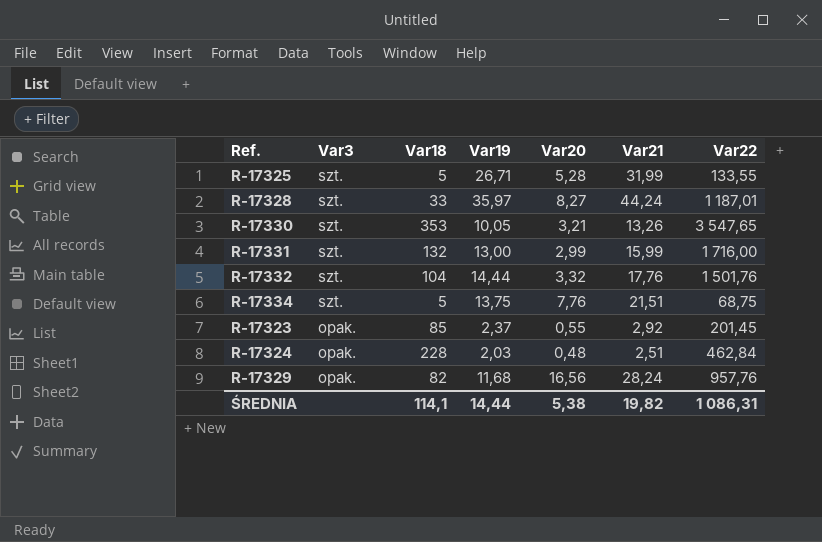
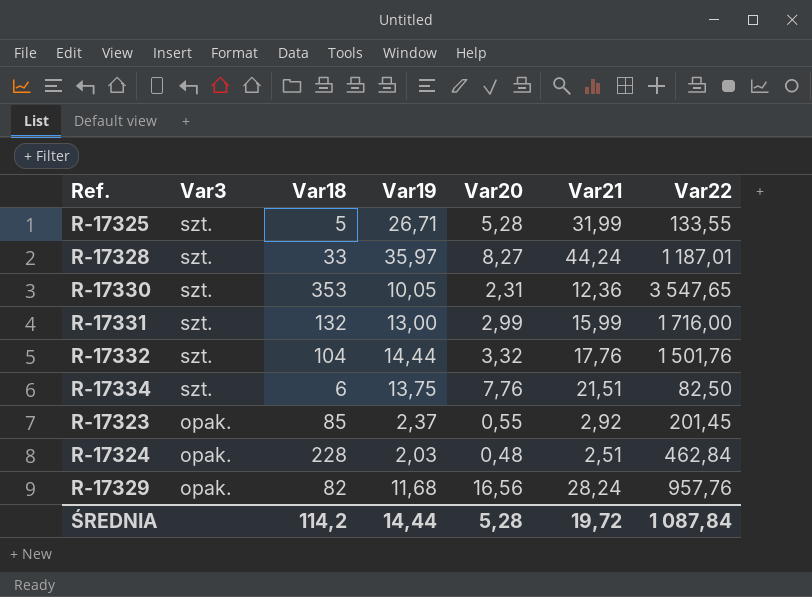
R-17330 | Var20: 3,21 -> 2,31
R-17330 | Var21: 13,26 -> 12,36
R-17334 | Var18: 5 -> 6
R-17334 | Var22: 68,75 -> 82,50
ŚREDNIA | Var18: 114,1 -> 114,2
ŚREDNIA | Var20: 5,38 -> 5,28
ŚREDNIA | Var21: 19,82 -> 19,72
ŚREDNIA | Var22: 1 086,31 -> 1 087,84

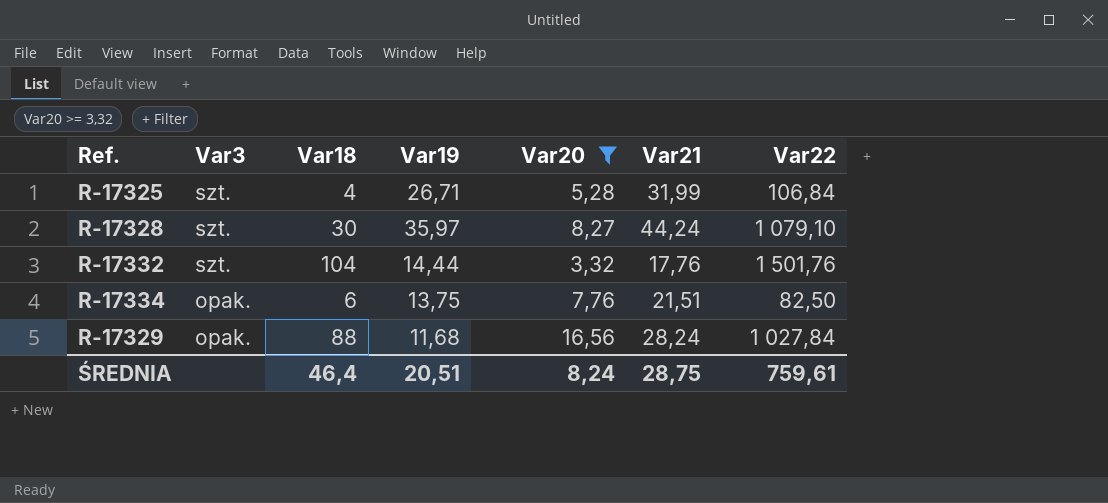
filter: none -> Var20 >= 3,32
R-17325 | Var18: 5 -> 4
R-17325 | Var22: 133,55 -> 106,84
R-17328 | Var18: 33 -> 30
R-17328 | Var22: 1 187,01 -> 1 079,10
R-17334 | Var3: szt. -> opak.
R-17329 | Var18: 82 -> 88
R-17329 | Var22: 957,76 -> 1 027,84
ŚREDNIA | Var18: 114,2 -> 46,4
ŚREDNIA | Var19: 14,44 -> 20,51
ŚREDNIA | Var20: 5,28 -> 8,24
ŚREDNIA | Var21: 19,72 -> 28,75
ŚREDNIA | Var22: 1 087,84 -> 759,61

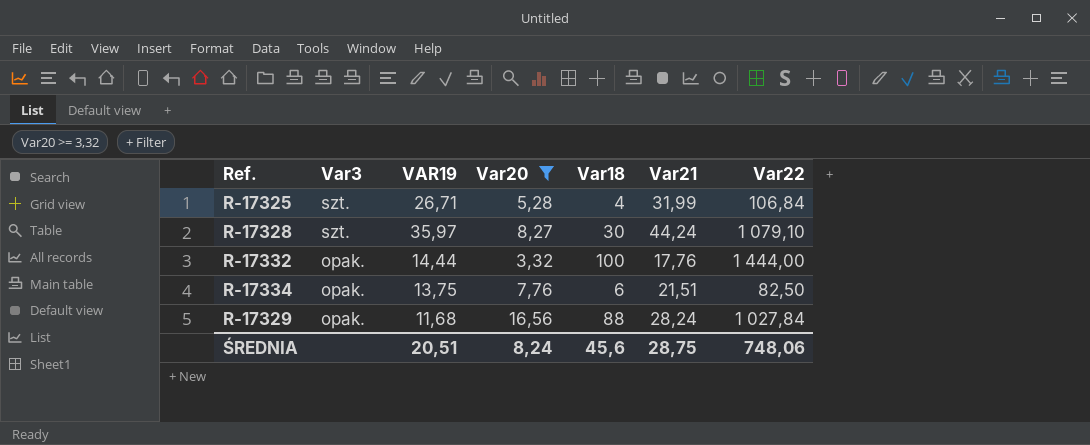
column name: Var19 -> VAR19
column Var18 | position: 3 -> 5
R-17332 | Var3: szt. -> opak.
R-17332 | Var18: 104 -> 100
R-17332 | Var22: 1 501,76 -> 1 444,00
ŚREDNIA | Var18: 46,4 -> 45,6
ŚREDNIA | Var22: 759,61 -> 748,06

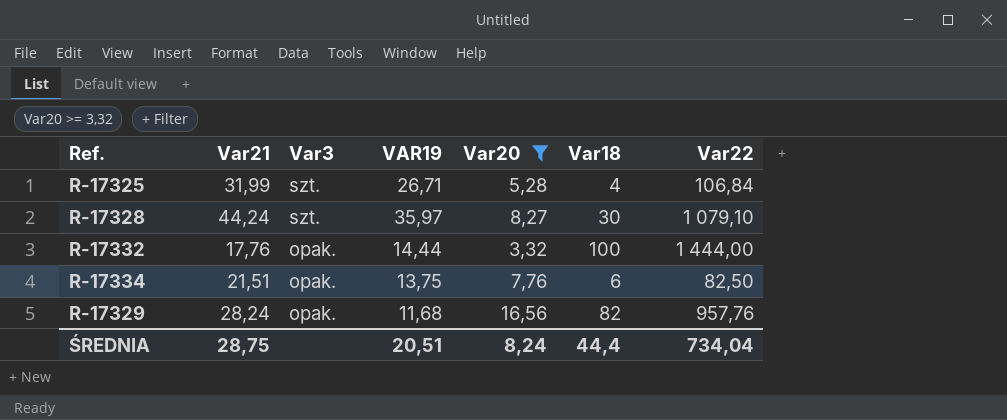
column Var21 | position: 6 -> 2
R-17329 | Var18: 88 -> 82
R-17329 | Var22: 1 027,84 -> 957,76
ŚREDNIA | Var18: 45,6 -> 44,4
ŚREDNIA | Var22: 748,06 -> 734,04

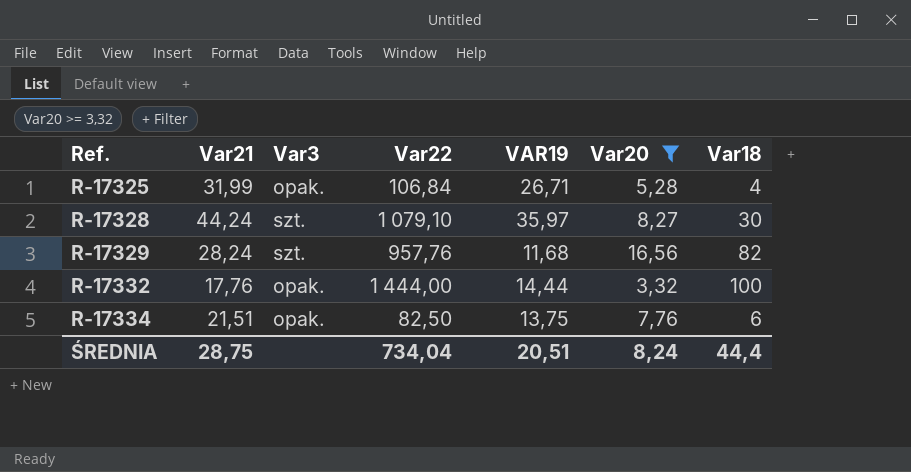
row order: Var3 descending -> Ref. ascending
column Var22 | position: 7 -> 4
R-17325 | Var3: szt. -> opak.
R-17329 | Var3: opak. -> szt.

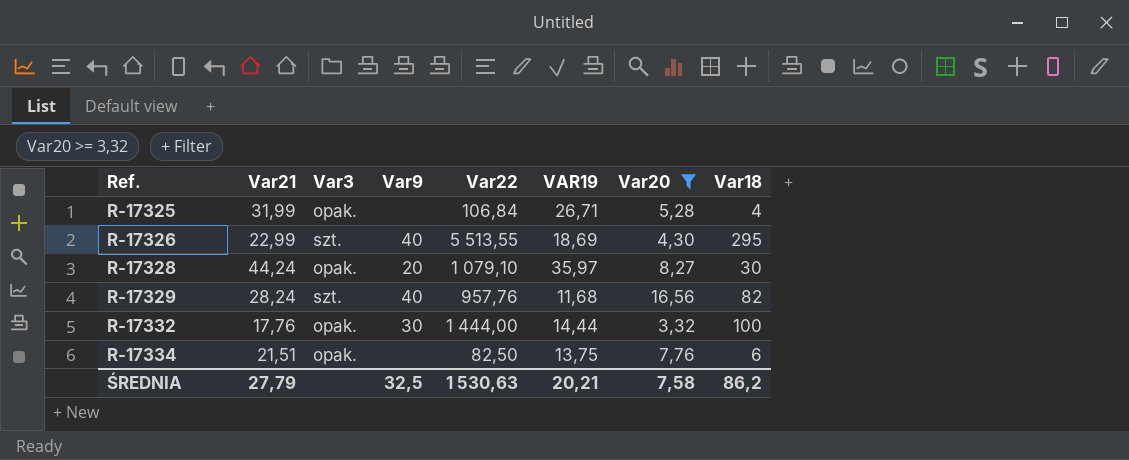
column Var9 | position: none -> 4
row R-17326: none -> 22,99 | szt. | 40 | 5 513,55 | 18,69 | 4,30 | 295
R-17328 | Var3: szt. -> opak.
ŚREDNIA | Var21: 28,75 -> 27,79
ŚREDNIA | Var22: 734,04 -> 1 530,63
ŚREDNIA | VAR19: 20,51 -> 20,21
ŚREDNIA | Var20: 8,24 -> 7,58
ŚREDNIA | Var18: 44,4 -> 86,2

